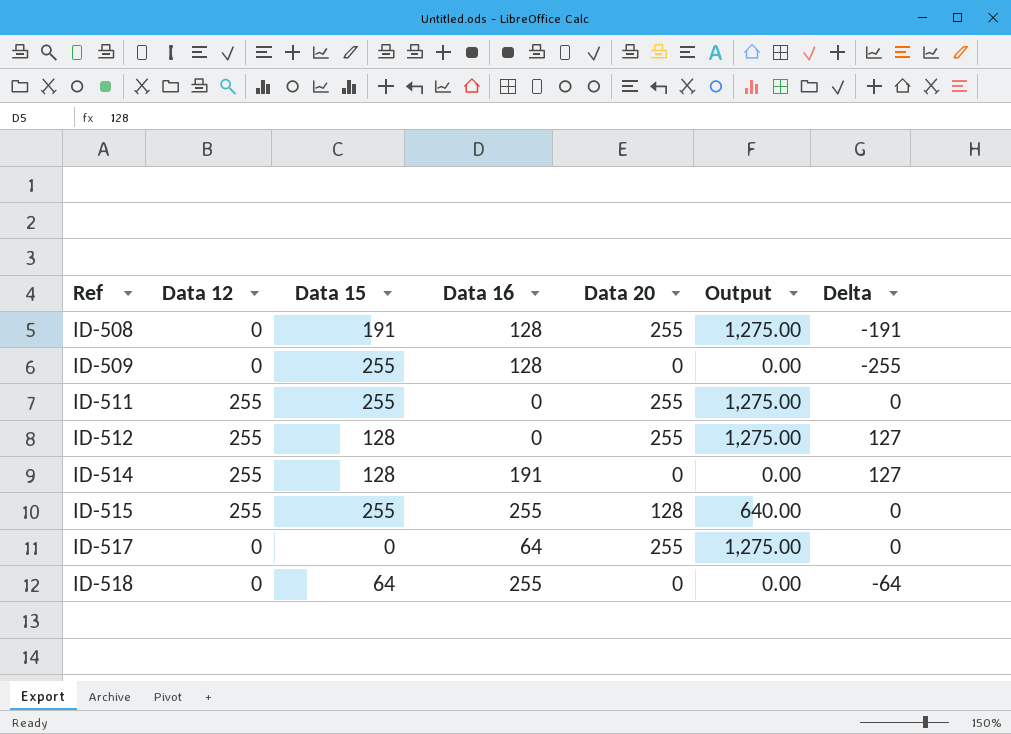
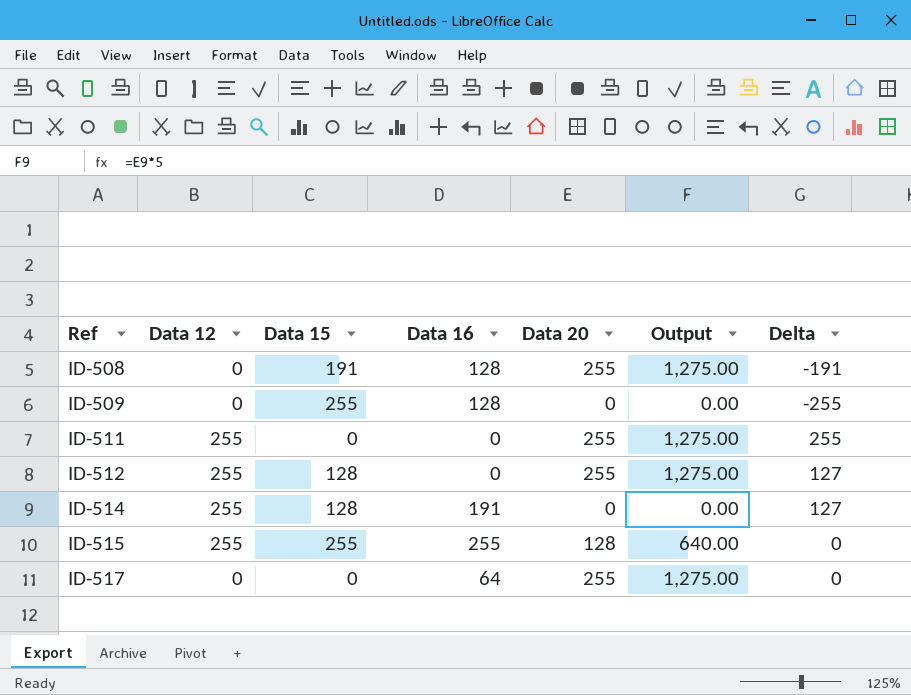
row ID-518: 0 | 64 | 255 | 0 | 0.00 | -64 -> none
ID-511 | Data 15: 255 -> 0
ID-511 | Delta: 0 -> 255

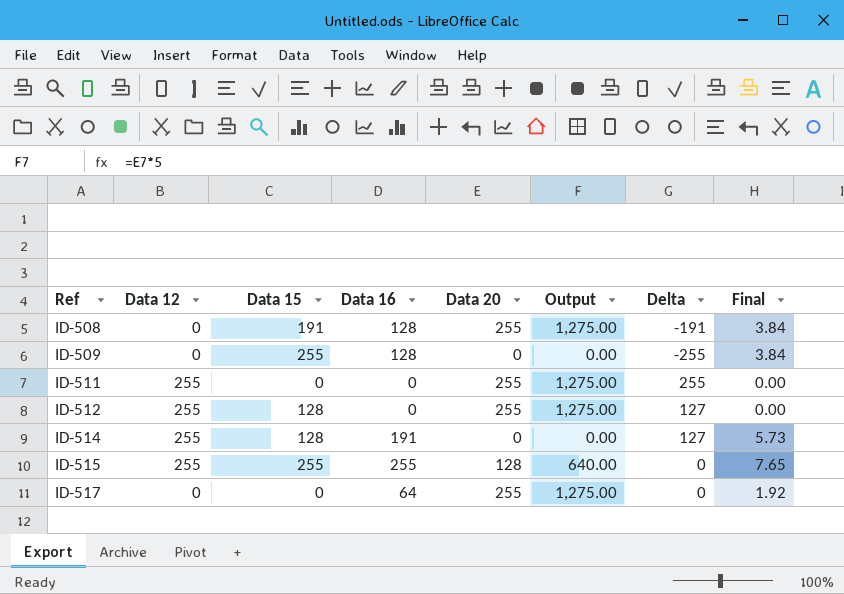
column Final | formula: none -> [Data 16] * 0.03

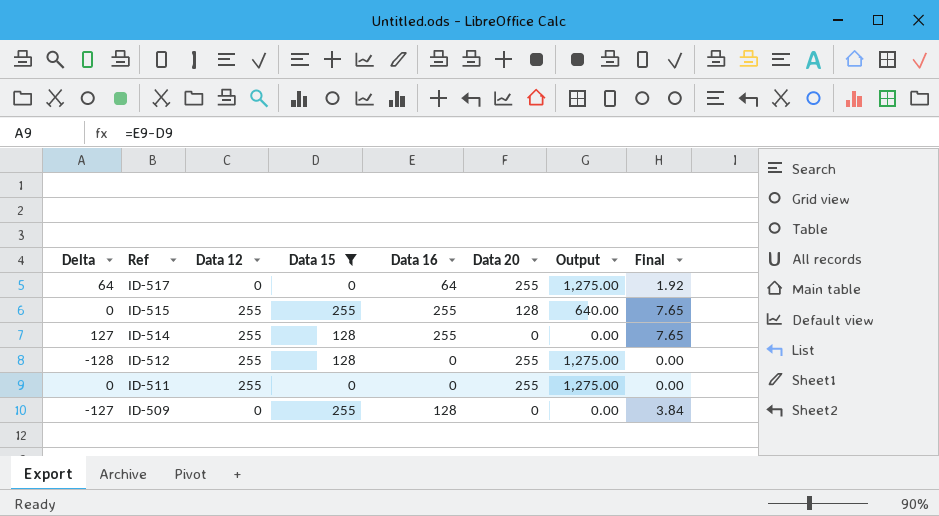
filter: none -> Data 15 != 191
row order: Ref ascending -> Ref descending
column Delta | formula: [Data 12] - [Data 15] -> [Data 16] - [Data 15]
column Delta | position: 7 -> 1
ID-514 | Data 16: 191 -> 255
ID-514 | Final: 5.73 -> 7.65

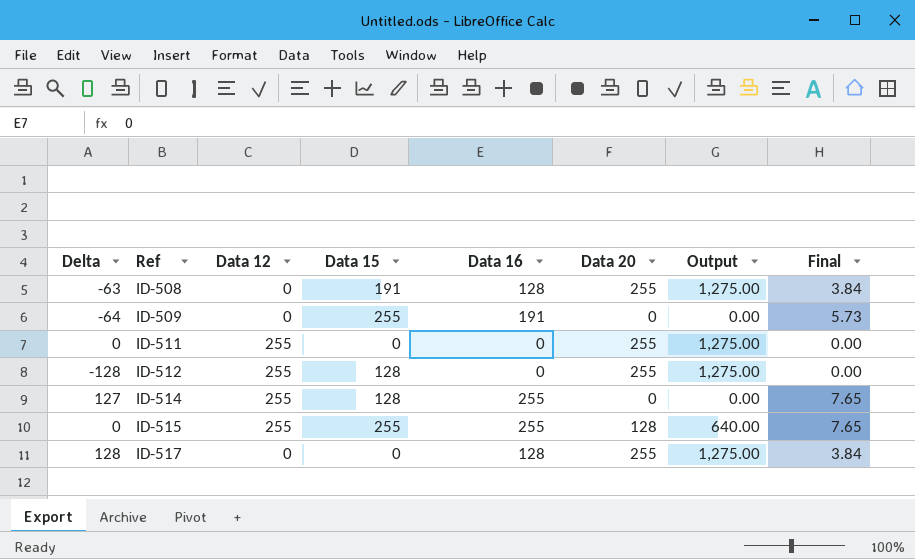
filter: Data 15 != 191 -> none
row order: Ref descending -> Ref ascending
ID-509 | Delta: -127 -> -64
ID-509 | Data 16: 128 -> 191
ID-509 | Final: 3.84 -> 5.73
ID-517 | Delta: 64 -> 128
ID-517 | Data 16: 64 -> 128
ID-517 | Final: 1.92 -> 3.84

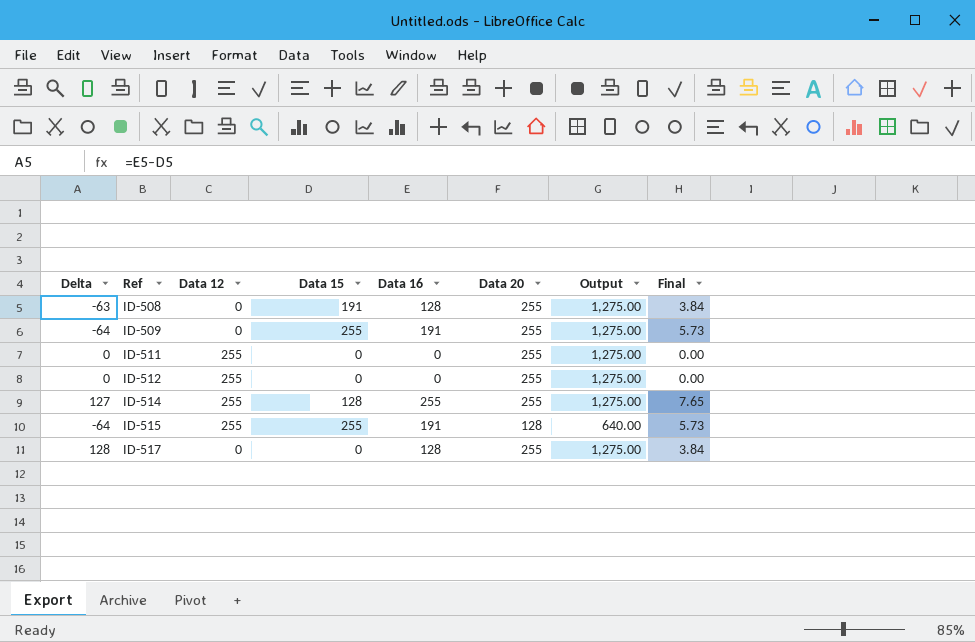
ID-509 | Data 20: 0 -> 255
ID-509 | Output: 0.00 -> 1,275.00
ID-512 | Delta: -128 -> 0
ID-512 | Data 15: 128 -> 0
ID-514 | Data 20: 0 -> 255
ID-514 | Output: 0.00 -> 1,275.00
ID-515 | Delta: 0 -> -64
ID-515 | Data 16: 255 -> 191
ID-515 | Final: 7.65 -> 5.73

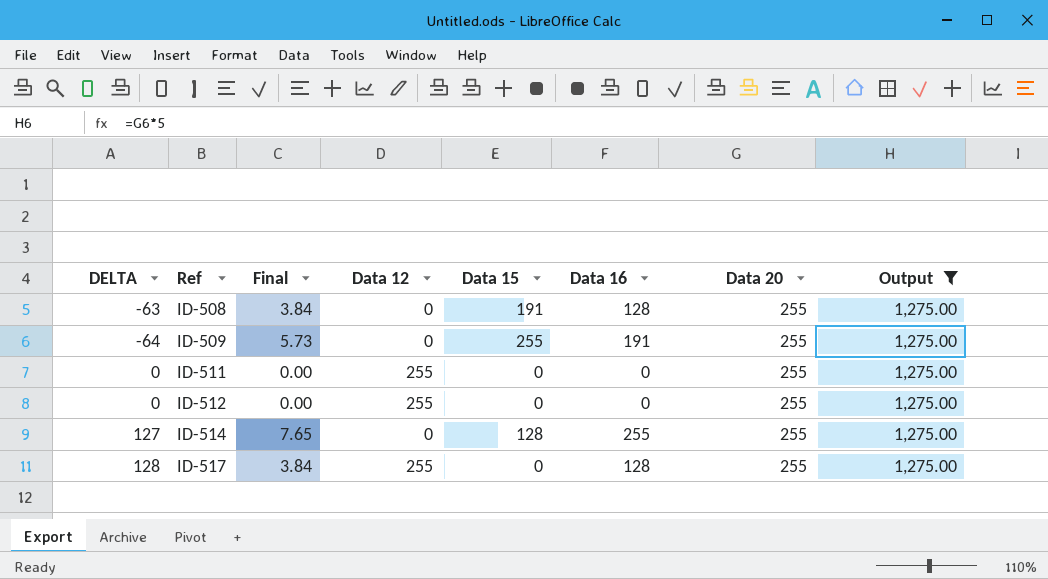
filter: none -> Output = 1,275.00
column name: Delta -> DELTA
column Final | position: 8 -> 3
ID-514 | Data 12: 255 -> 0
ID-517 | Data 12: 0 -> 255

